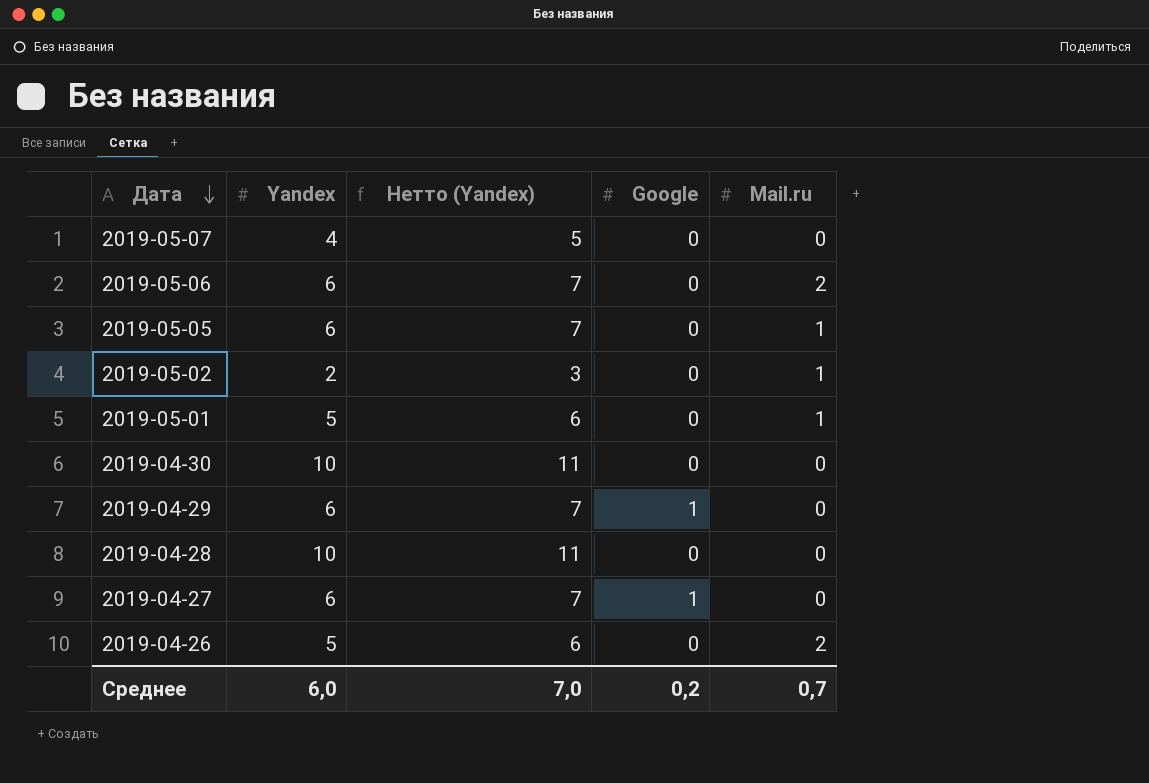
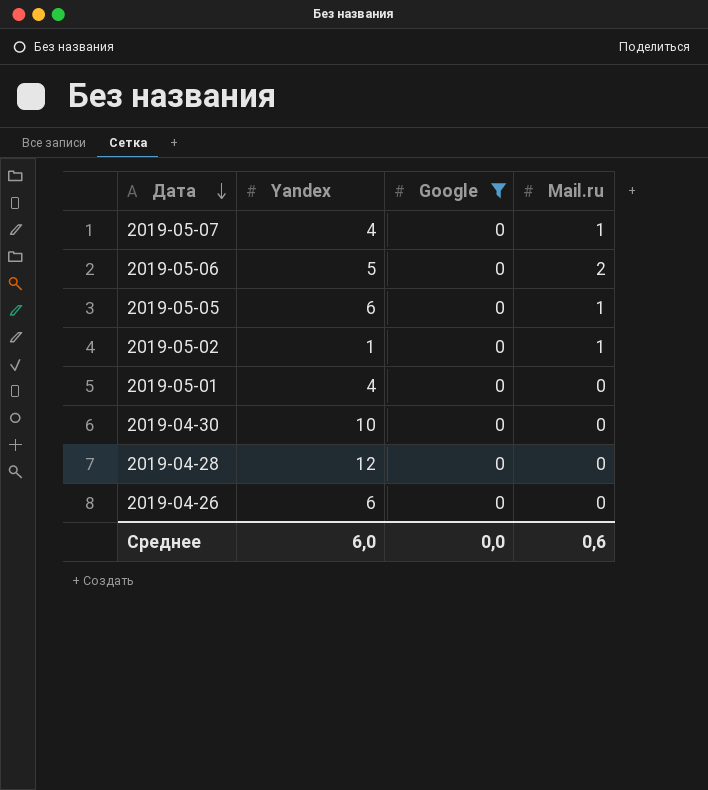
filter: none -> Google = 0
column Нетто (Yandex) | formula: [Yandex] + 1 -> none
2019-05-07 | Mail.ru: 0 -> 1
2019-05-06 | Yandex: 6 -> 5
2019-05-02 | Yandex: 2 -> 1
2019-05-01 | Yandex: 5 -> 4
2019-05-01 | Mail.ru: 1 -> 0
2019-04-28 | Yandex: 10 -> 12
2019-04-26 | Yandex: 5 -> 6
2019-04-26 | Mail.ru: 2 -> 0
Среднее | Google: 0,2 -> 0,0
Среднее | Mail.ru: 0,7 -> 0,6

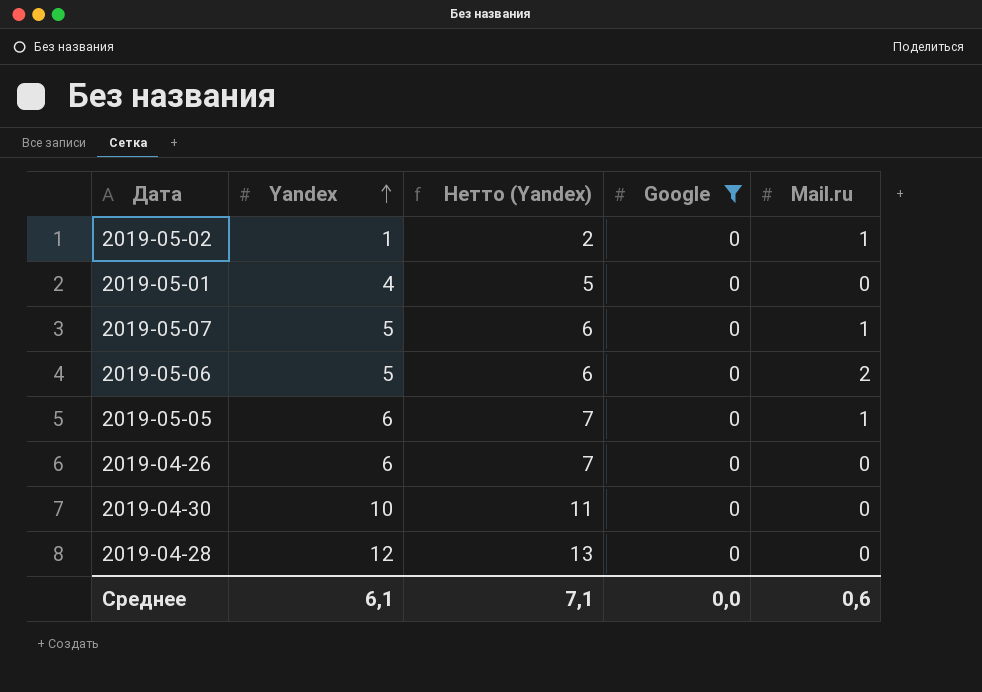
row order: Дата descending -> Yandex ascending
column Нетто (Yandex) | formula: none -> [Yandex] + 1
2019-05-07 | Yandex: 4 -> 5
Среднее | Yandex: 6,0 -> 6,1

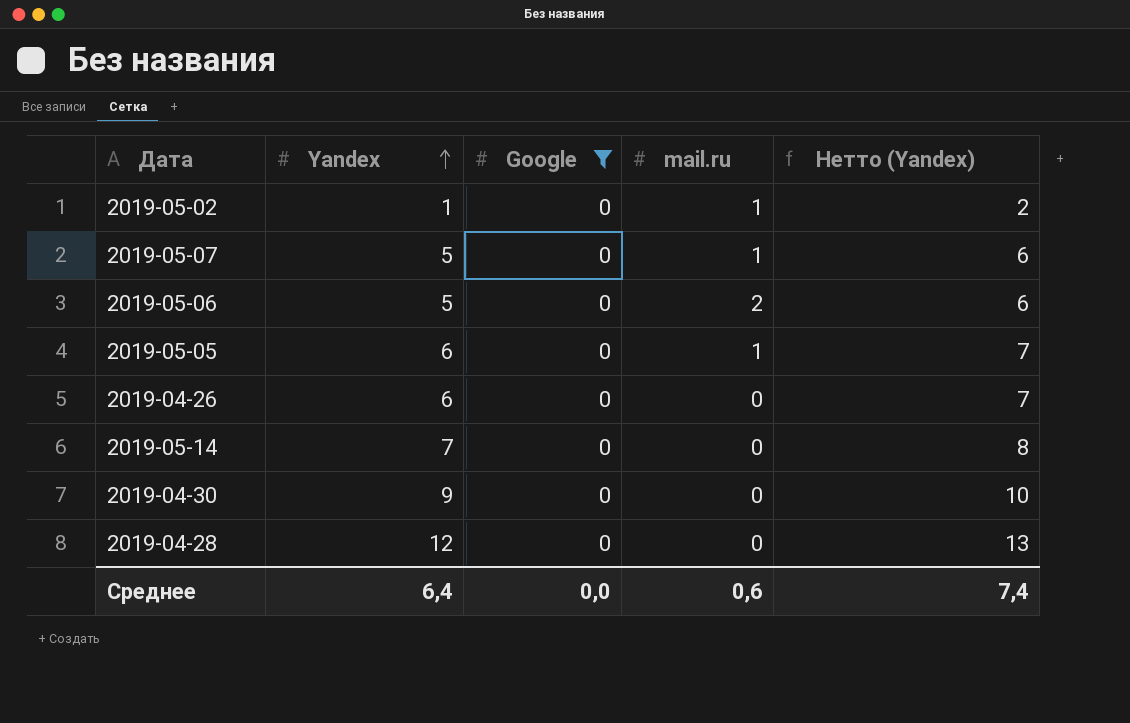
column name: Mail.ru -> mail.ru
column Нетто (Yandex) | position: 3 -> 5
row 2019-05-01: 4 | 5 | 0 | 0 -> none
row 2019-05-14: none -> 7 | 0 | 0 | 8
2019-04-30 | Yandex: 10 -> 9
2019-04-30 | Нетто (Yandex): 11 -> 10
Среднее | Yandex: 6,1 -> 6,4
Среднее | Нетто (Yandex): 7,1 -> 7,4

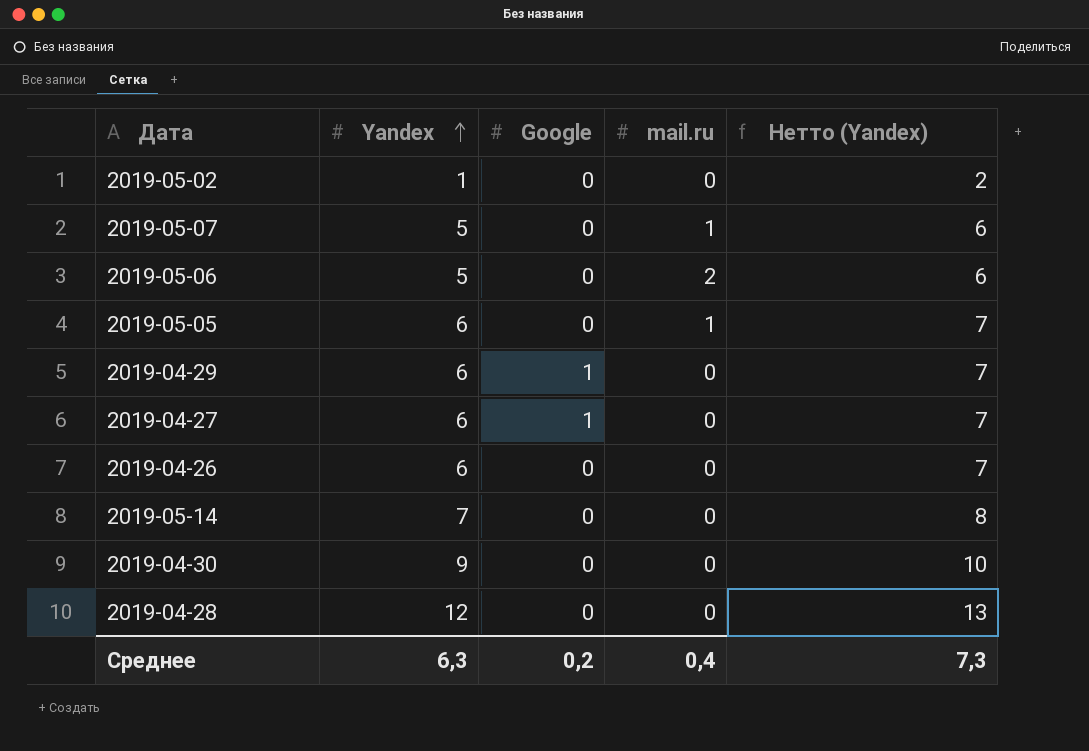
filter: Google = 0 -> none
2019-05-02 | mail.ru: 1 -> 0
Среднее | Yandex: 6,4 -> 6,3
Среднее | Google: 0,0 -> 0,2
Среднее | mail.ru: 0,6 -> 0,4
Среднее | Нетто (Yandex): 7,4 -> 7,3

